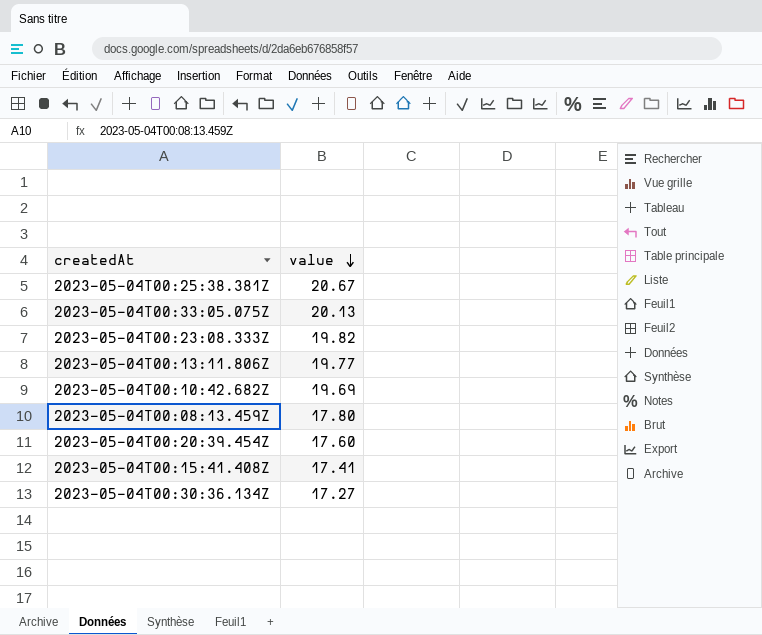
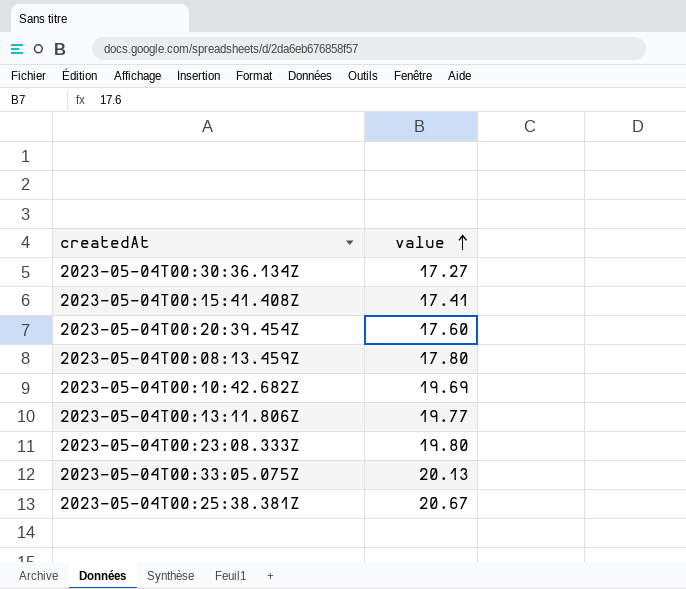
row order: value descending -> value ascending
2023-05-04T00:23:08.333Z | value: 19.82 -> 19.80

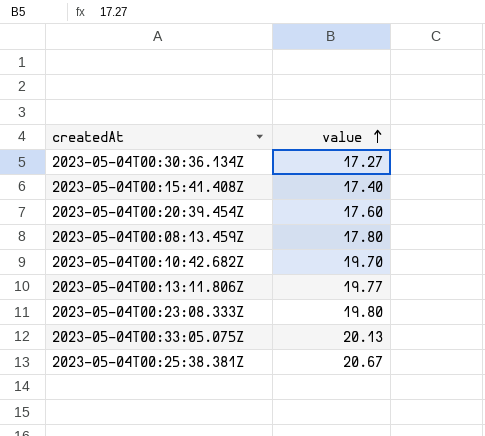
2023-05-04T00:15:41.408Z | value: 17.41 -> 17.40
2023-05-04T00:10:42.682Z | value: 19.69 -> 19.70

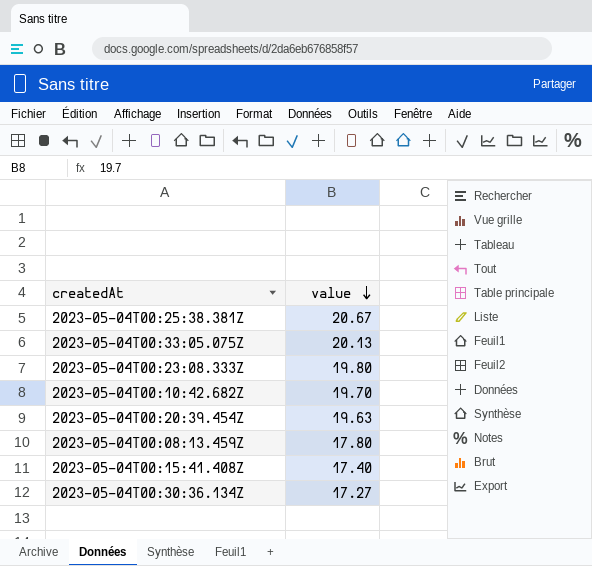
row order: value ascending -> value descending
row 2023-05-04T00:13:11.806Z: 19.77 -> none
2023-05-04T00:20:39.454Z | value: 17.60 -> 19.63

